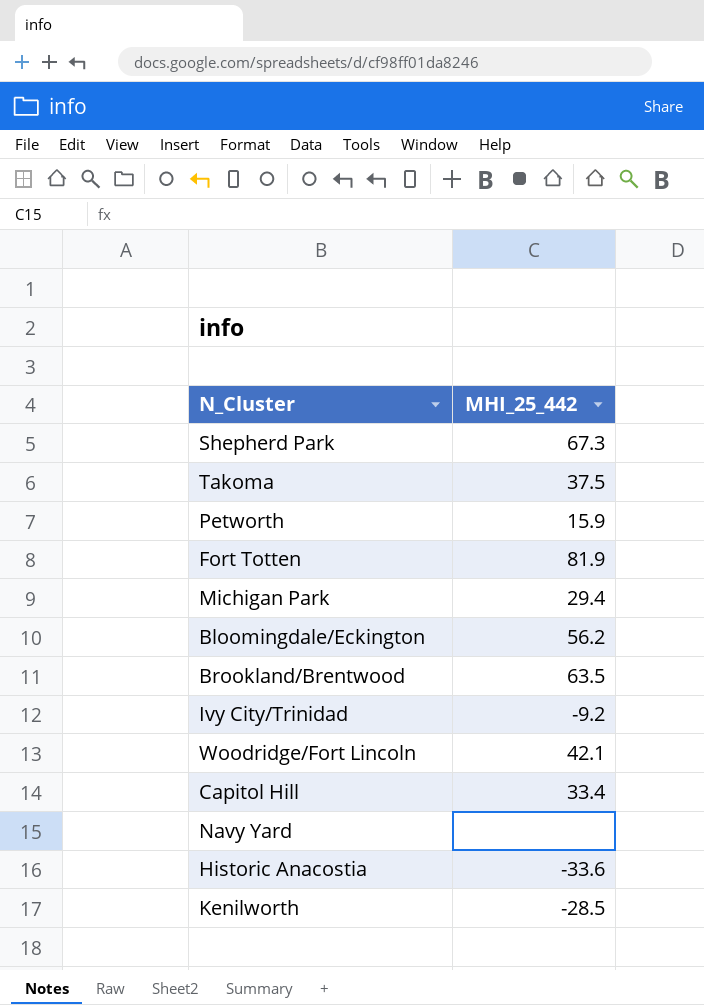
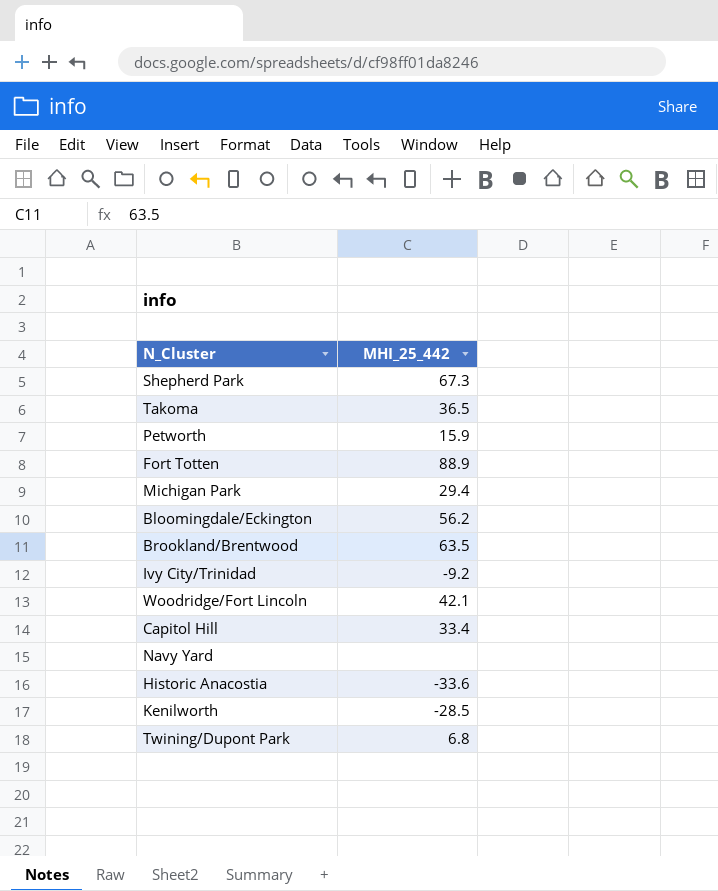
Takoma | MHI_25_442: 37.5 -> 36.5
Fort Totten | MHI_25_442: 81.9 -> 88.9
row Twining/Dupont Park: none -> 6.8

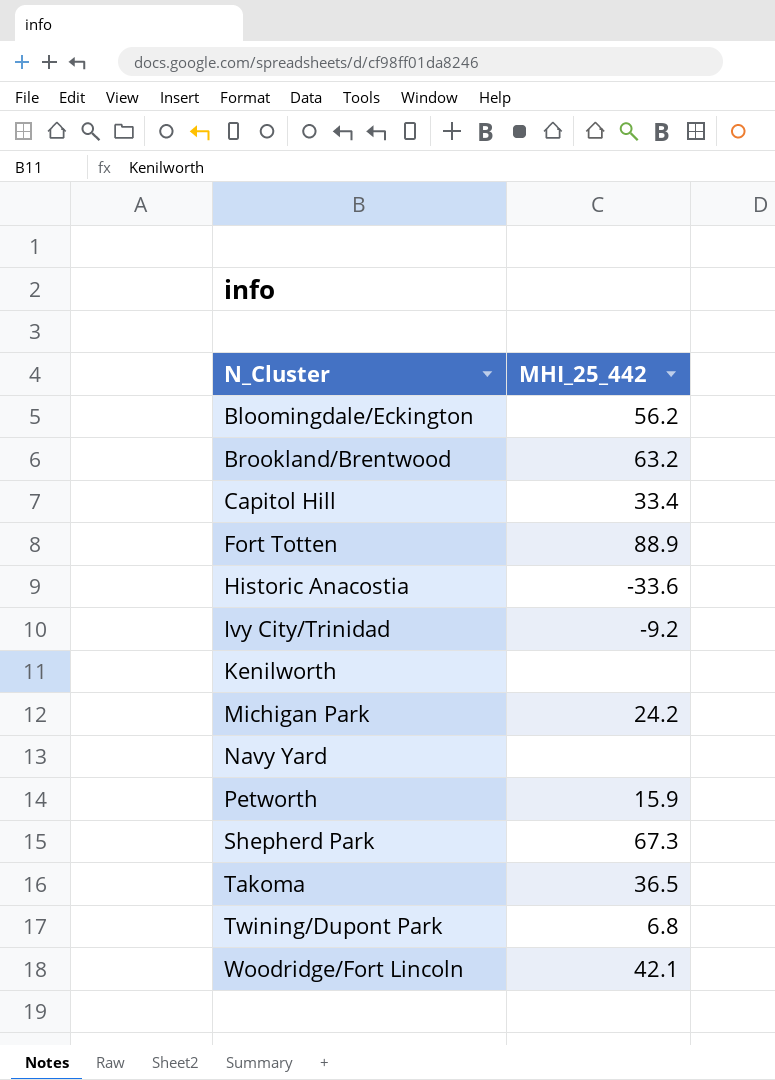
row order: none -> N_Cluster ascending
Brookland/Brentwood | MHI_25_442: 63.5 -> 63.2
Kenilworth | MHI_25_442: -28.5 -> none
Michigan Park | MHI_25_442: 29.4 -> 24.2

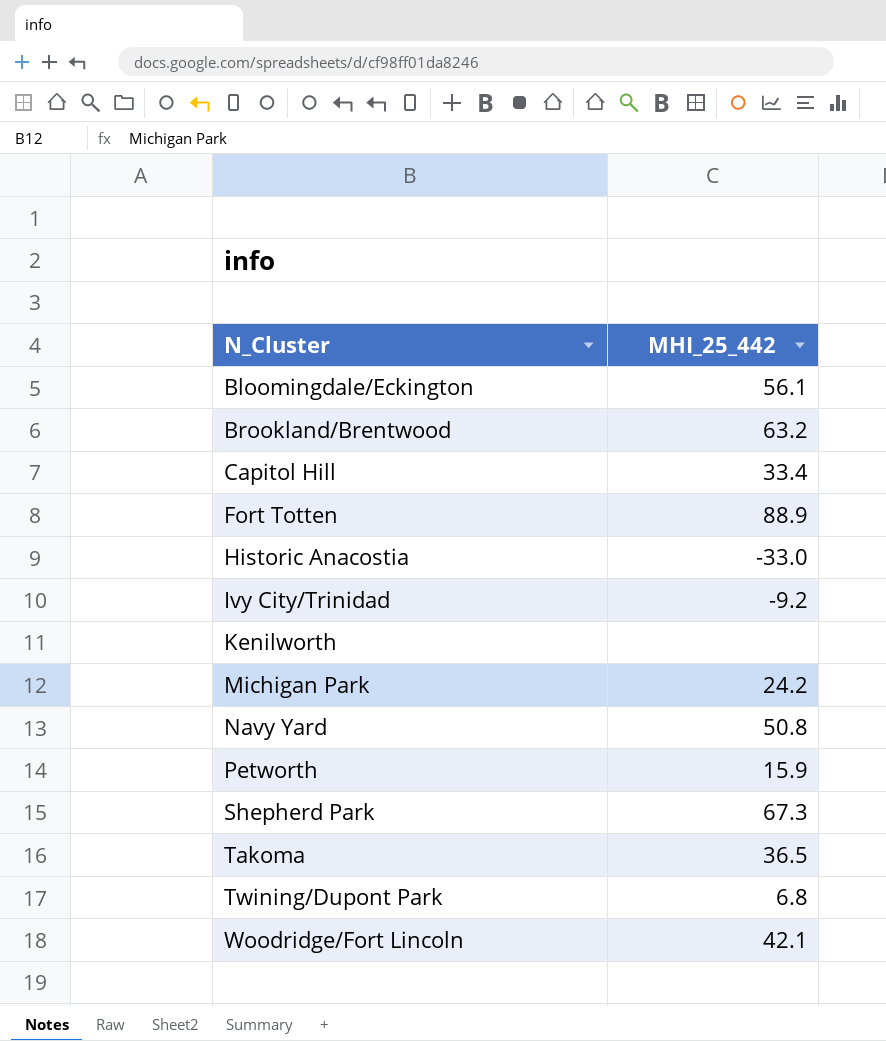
Bloomingdale/Eckington | MHI_25_442: 56.2 -> 56.1
Historic Anacostia | MHI_25_442: -33.6 -> -33.0
Navy Yard | MHI_25_442: none -> 50.8

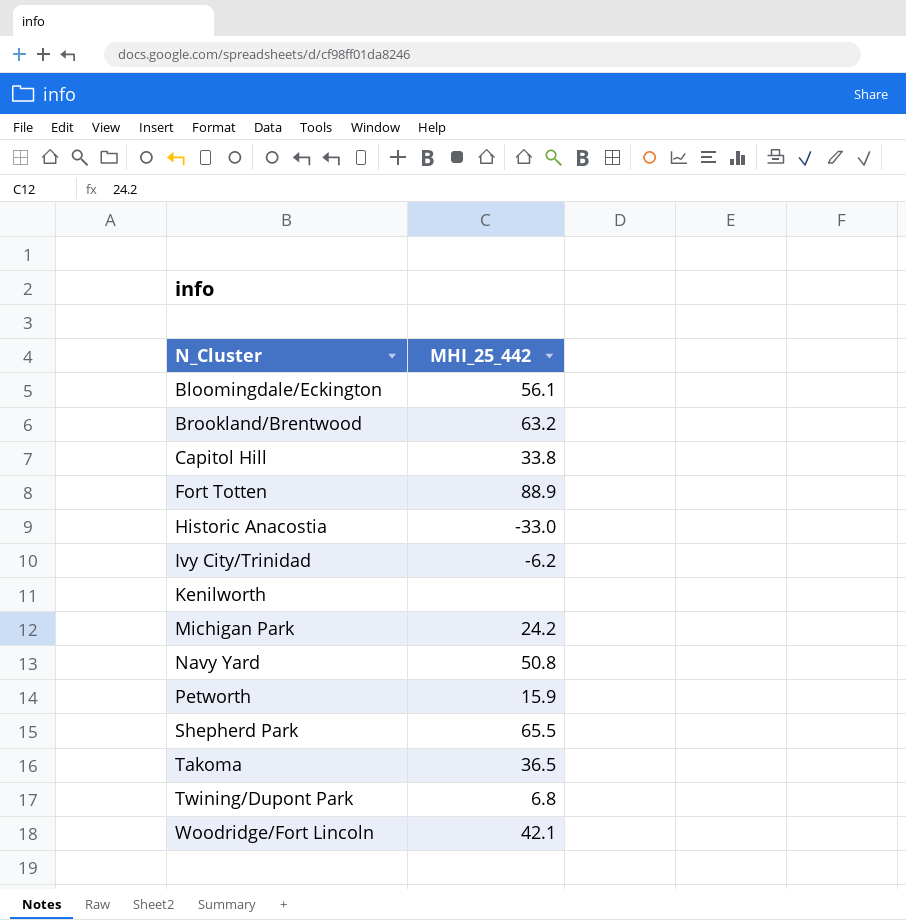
Capitol Hill | MHI_25_442: 33.4 -> 33.8
Ivy City/Trinidad | MHI_25_442: -9.2 -> -6.2
Shepherd Park | MHI_25_442: 67.3 -> 65.5

